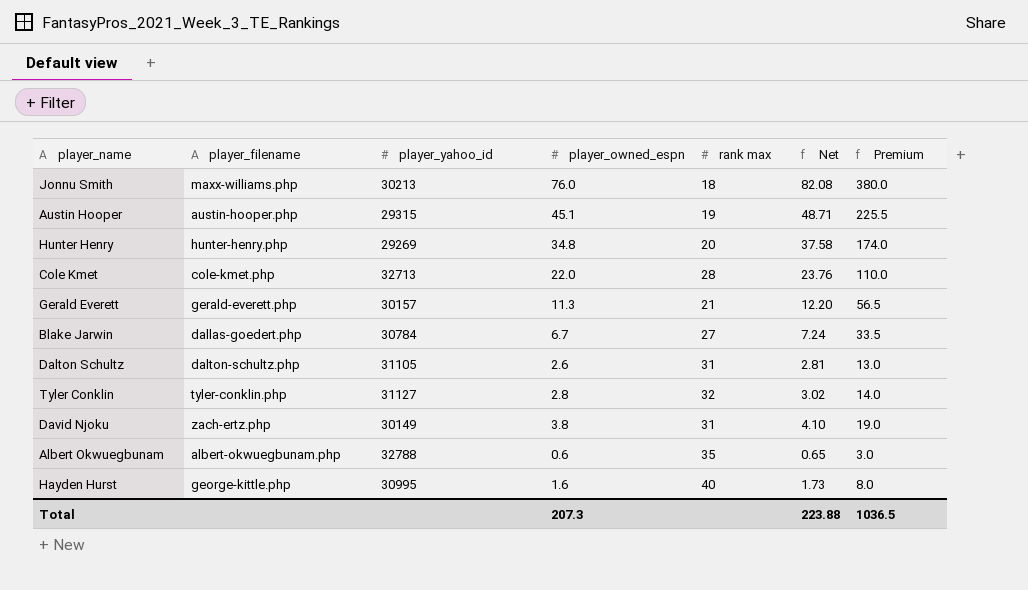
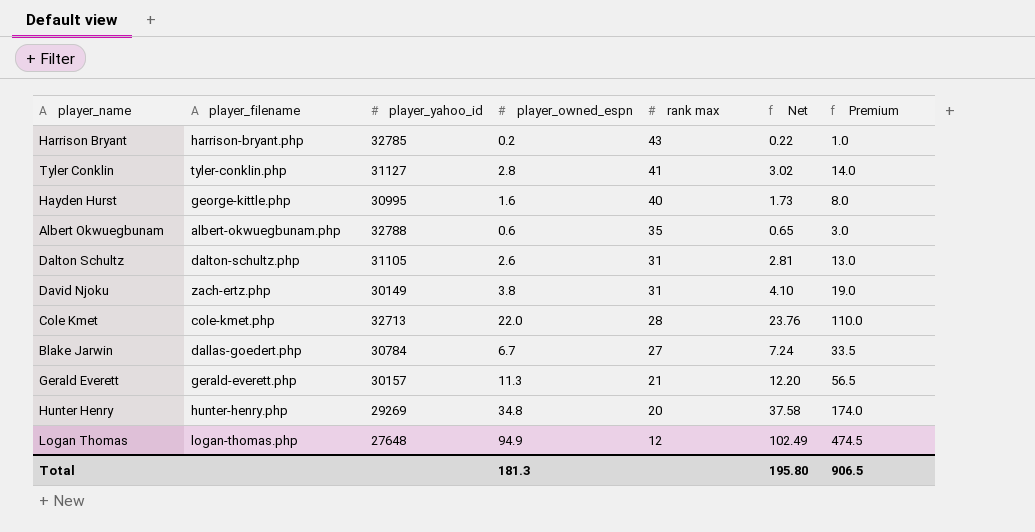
row order: none -> rank max descending
row Jonnu Smith: maxx-williams.php | 30213 | 76.0 | 18 | 82.08 | 380.0 -> none
row Austin Hooper: austin-hooper.php | 29315 | 45.1 | 19 | 48.71 | 225.5 -> none
row Harrison Bryant: none -> harrison-bryant.php | 32785 | 0.2 | 43 | 0.22 | 1.0
Tyler Conklin | rank max: 32 -> 41
row Logan Thomas: none -> logan-thomas.php | 27648 | 94.9 | 12 | 102.49 | 474.5
Total | player_owned_espn: 207.3 -> 181.3
Total | Net: 223.88 -> 195.80
Total | Premium: 1036.5 -> 906.5

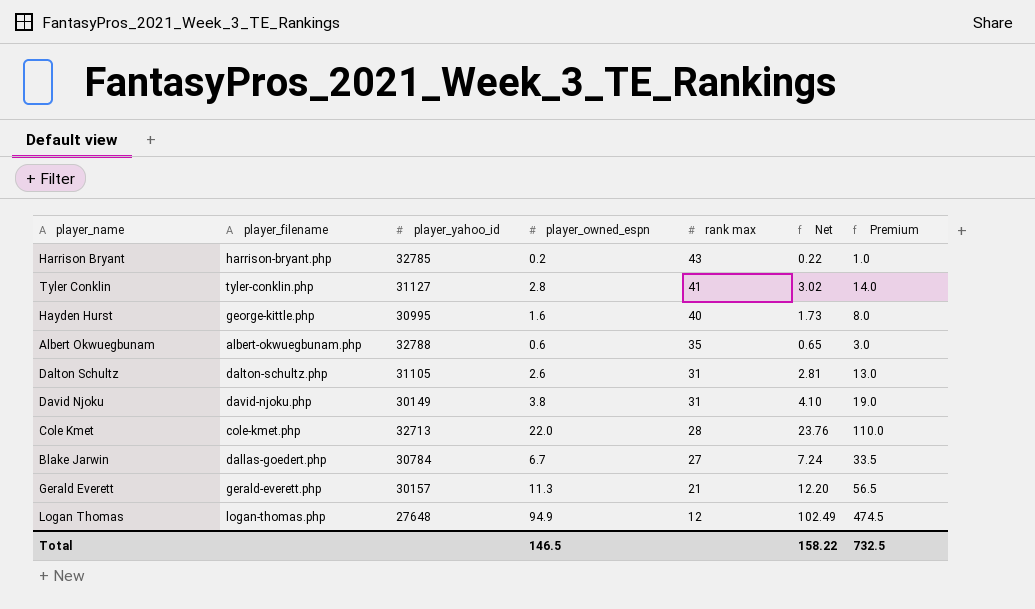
row Hunter Henry: hunter-henry.php | 29269 | 34.8 | 20 | 37.58 | 174.0 -> none
David Njoku | player_filename: zach-ertz.php -> david-njoku.php
Total | player_owned_espn: 181.3 -> 146.5
Total | Net: 195.80 -> 158.22
Total | Premium: 906.5 -> 732.5

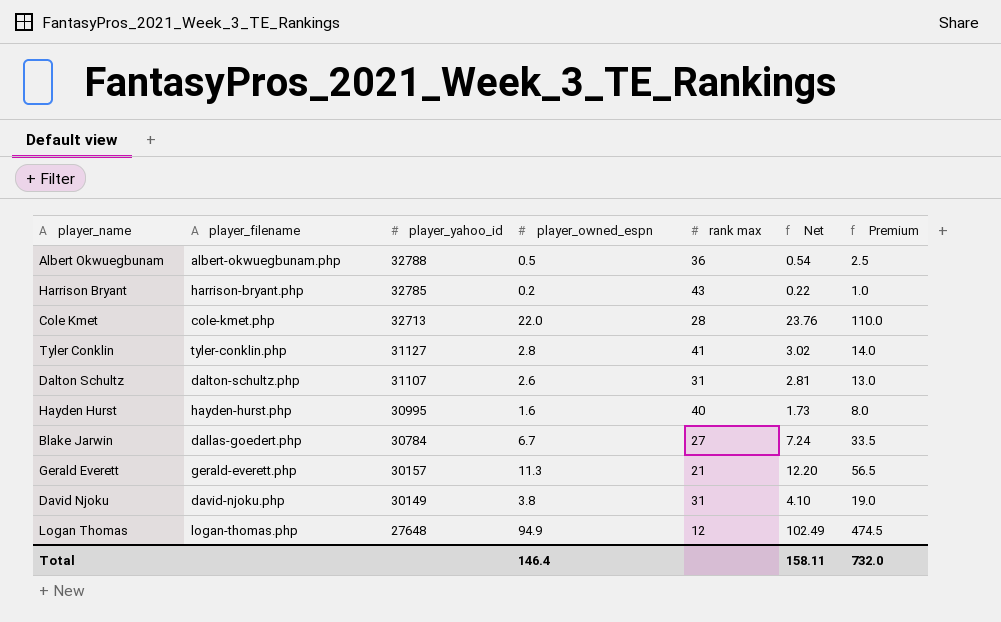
row order: rank max descending -> player_yahoo_id descending
Albert Okwuegbunam | player_owned_espn: 0.6 -> 0.5
Albert Okwuegbunam | rank max: 35 -> 36
Albert Okwuegbunam | Net: 0.65 -> 0.54
Albert Okwuegbunam | Premium: 3.0 -> 2.5
Dalton Schultz | player_yahoo_id: 31105 -> 31107
Hayden Hurst | player_filename: george-kittle.php -> hayden-hurst.php
Total | player_owned_espn: 146.5 -> 146.4
Total | Net: 158.22 -> 158.11
Total | Premium: 732.5 -> 732.0

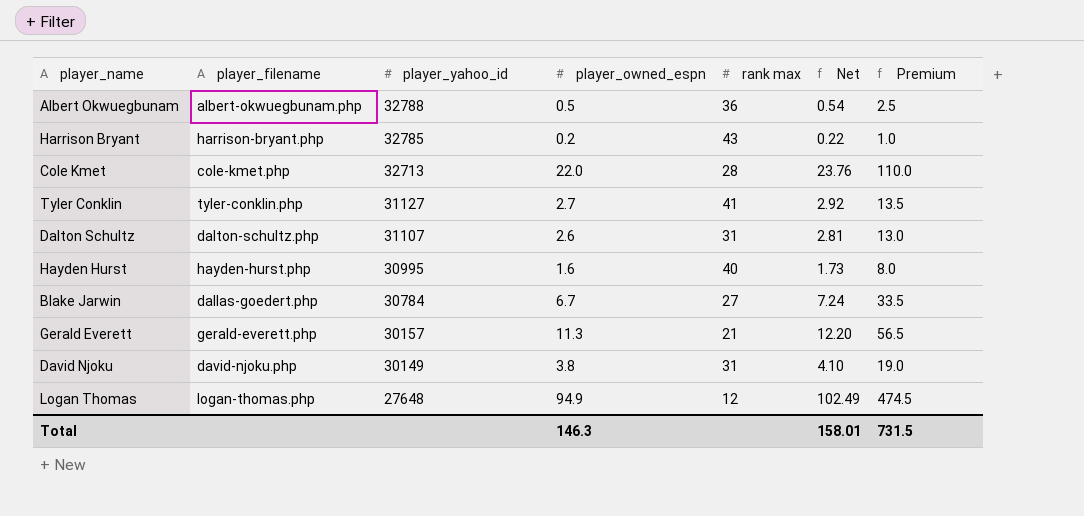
Tyler Conklin | player_owned_espn: 2.8 -> 2.7
Tyler Conklin | Net: 3.02 -> 2.92
Tyler Conklin | Premium: 14.0 -> 13.5
Total | player_owned_espn: 146.4 -> 146.3
Total | Net: 158.11 -> 158.01
Total | Premium: 732.0 -> 731.5

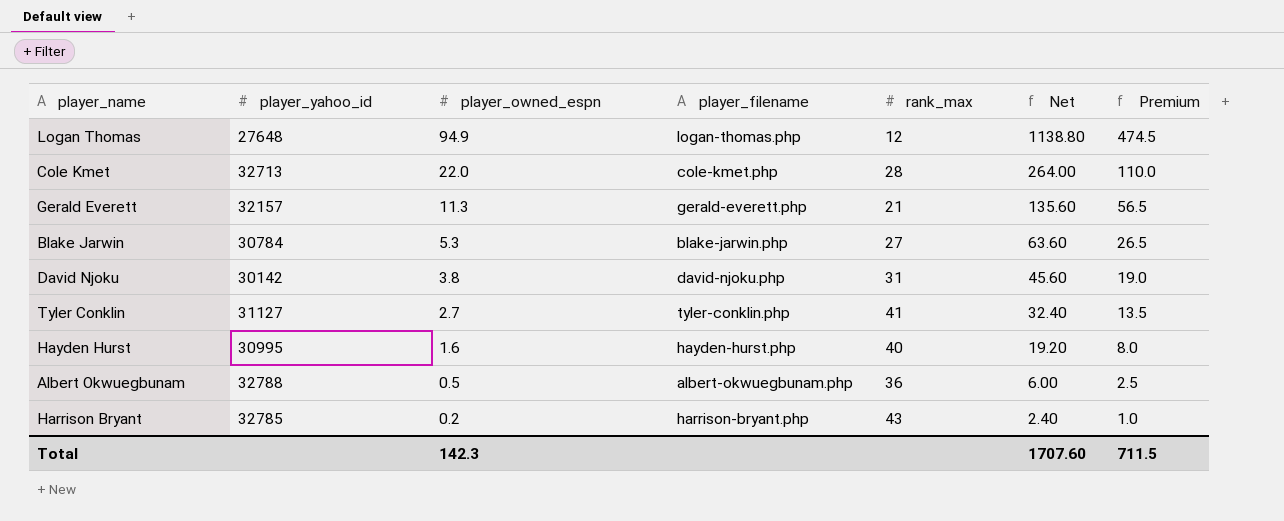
row order: player_yahoo_id descending -> player_owned_espn descending
column player_filename | position: 2 -> 4
column name: rank max -> rank_max
column Net | formula: [player_owned_espn] * 1.08 -> [player_owned_espn] * 12
row Dalton Schultz: dalton-schultz.php | 31107 | 2.6 | 31 | 2.81 | 13.0 -> none
Gerald Everett | player_yahoo_id: 30157 -> 32157
Blake Jarwin | player_owned_espn: 6.7 -> 5.3
Blake Jarwin | player_filename: dallas-goedert.php -> blake-jarwin.php
Blake Jarwin | Premium: 33.5 -> 26.5
David Njoku | player_yahoo_id: 30149 -> 30142
Total | player_owned_espn: 146.3 -> 142.3
Total | Net: 158.01 -> 1707.60
Total | Premium: 731.5 -> 711.5

